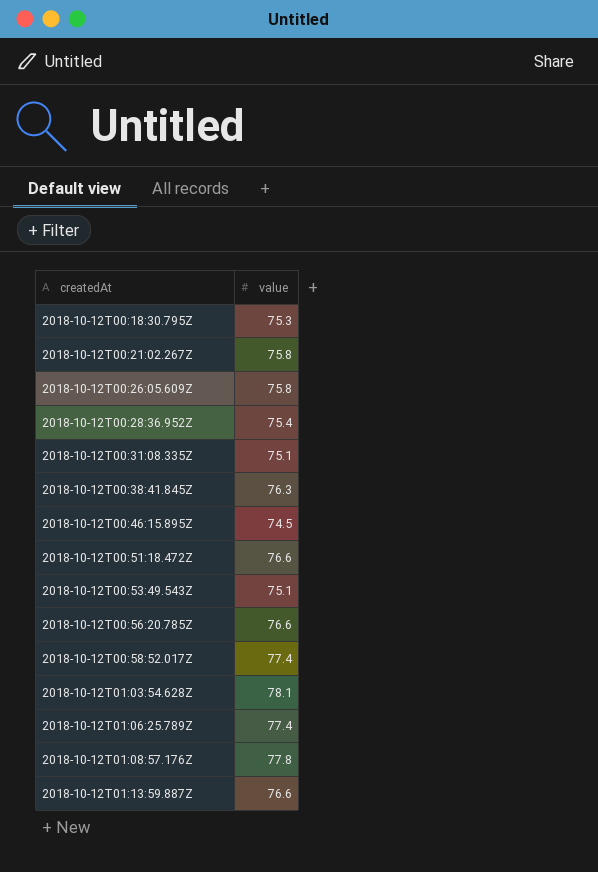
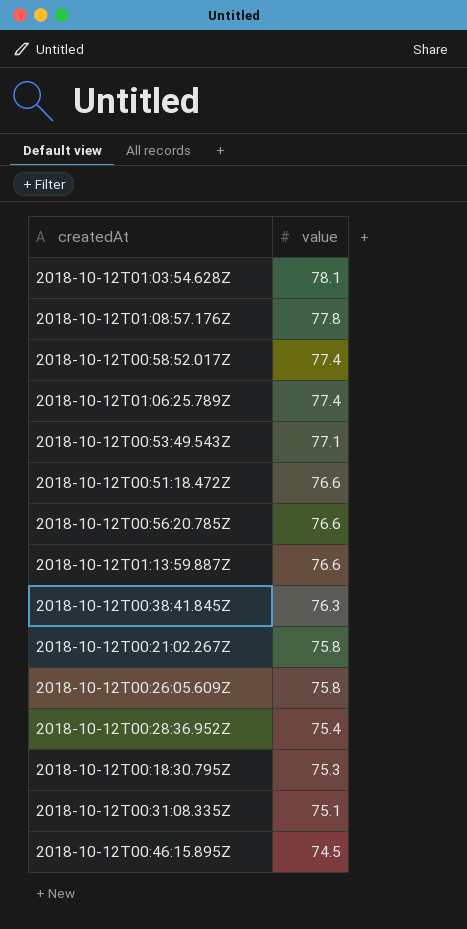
row order: createdAt ascending -> value descending
2018-10-12T00:53:49.543Z | value: 75.1 -> 77.1

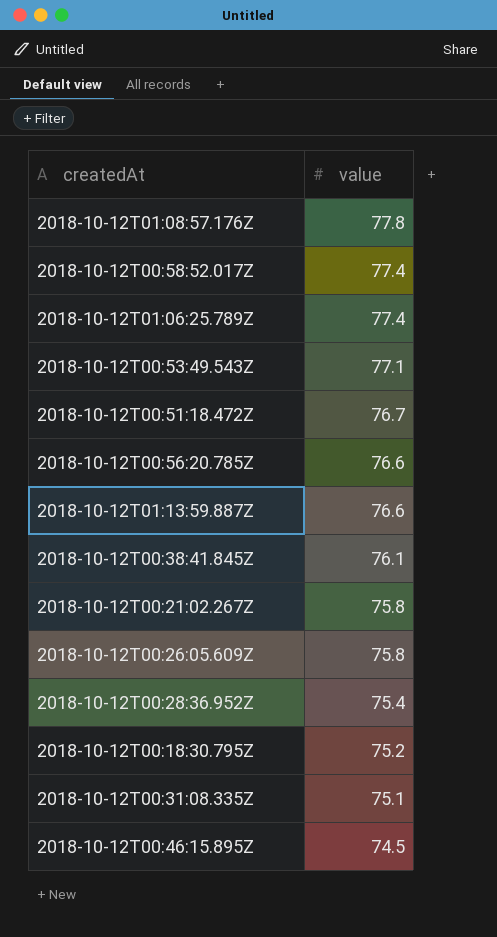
row 2018-10-12T01:03:54.628Z: 78.1 -> none
2018-10-12T00:51:18.472Z | value: 76.6 -> 76.7
2018-10-12T00:38:41.845Z | value: 76.3 -> 76.1
2018-10-12T00:18:30.795Z | value: 75.3 -> 75.2

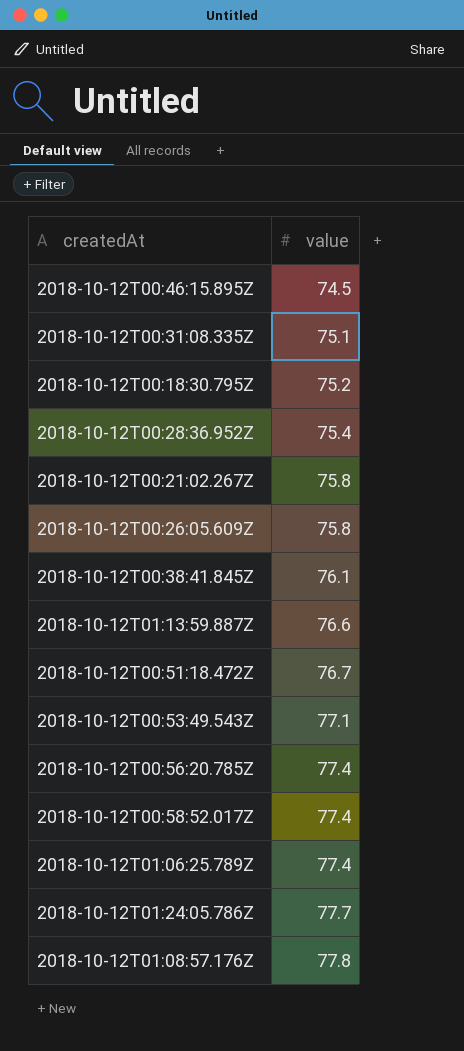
row order: value descending -> value ascending
2018-10-12T00:56:20.785Z | value: 76.6 -> 77.4
row 2018-10-12T01:24:05.786Z: none -> 77.7

